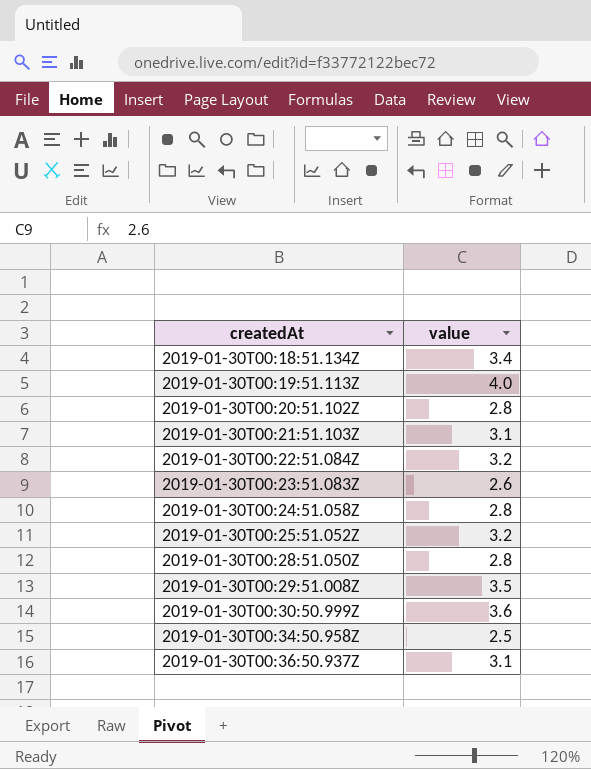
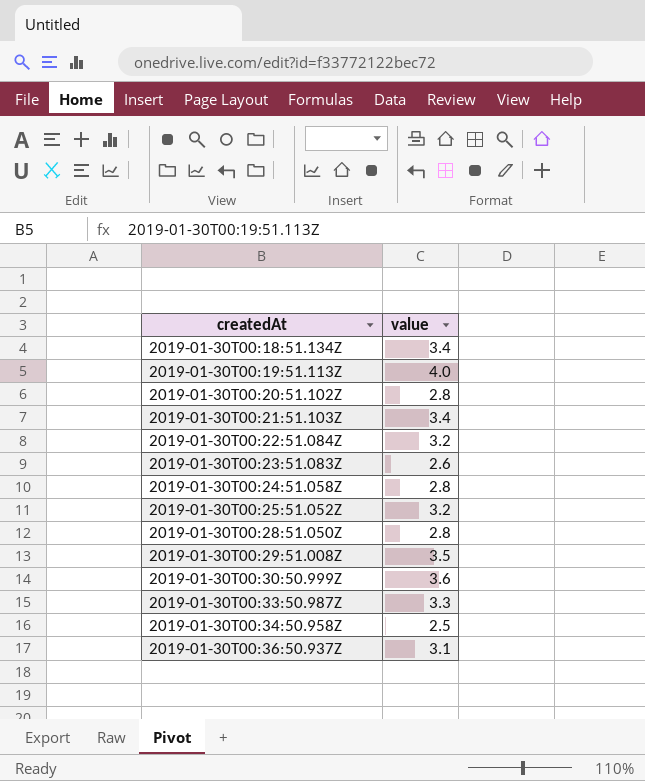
2019-01-30T00:21:51.103Z | value: 3.1 -> 3.4
row 2019-01-30T00:33:50.987Z: none -> 3.3

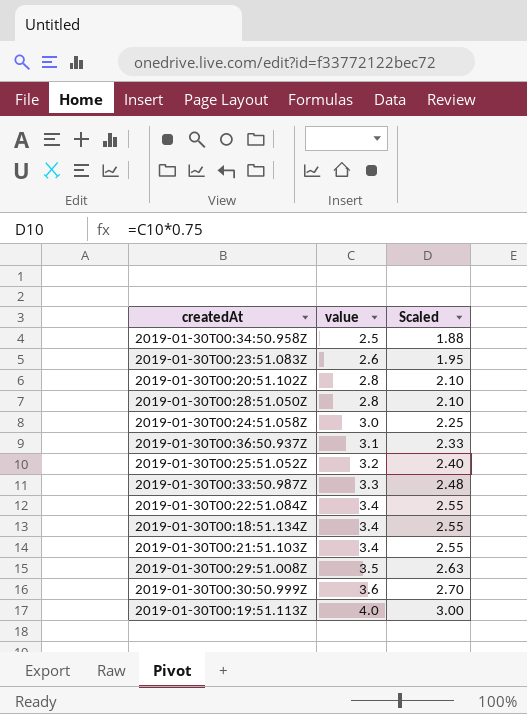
row order: createdAt ascending -> value ascending
column Scaled | formula: none -> [value] * 0.75
2019-01-30T00:24:51.058Z | value: 2.8 -> 3.0
2019-01-30T00:22:51.084Z | value: 3.2 -> 3.4

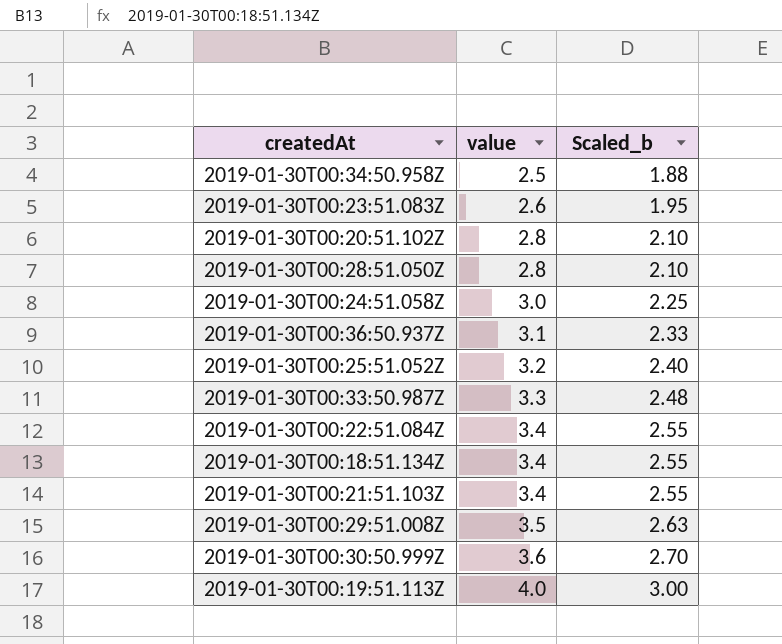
column name: Scaled -> Scaled_b

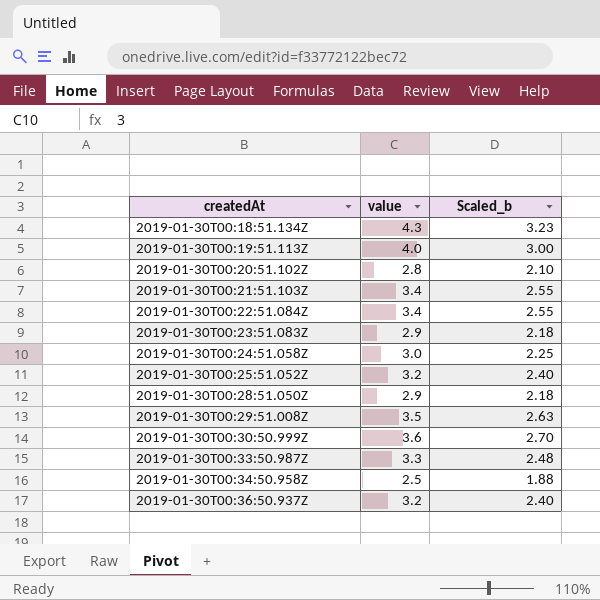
row order: value ascending -> createdAt ascending
2019-01-30T00:18:51.134Z | value: 3.4 -> 4.3
2019-01-30T00:18:51.134Z | Scaled_b: 2.55 -> 3.23
2019-01-30T00:23:51.083Z | value: 2.6 -> 2.9
2019-01-30T00:23:51.083Z | Scaled_b: 1.95 -> 2.18
2019-01-30T00:28:51.050Z | value: 2.8 -> 2.9
2019-01-30T00:28:51.050Z | Scaled_b: 2.10 -> 2.18
2019-01-30T00:36:50.937Z | value: 3.1 -> 3.2
2019-01-30T00:36:50.937Z | Scaled_b: 2.33 -> 2.40

